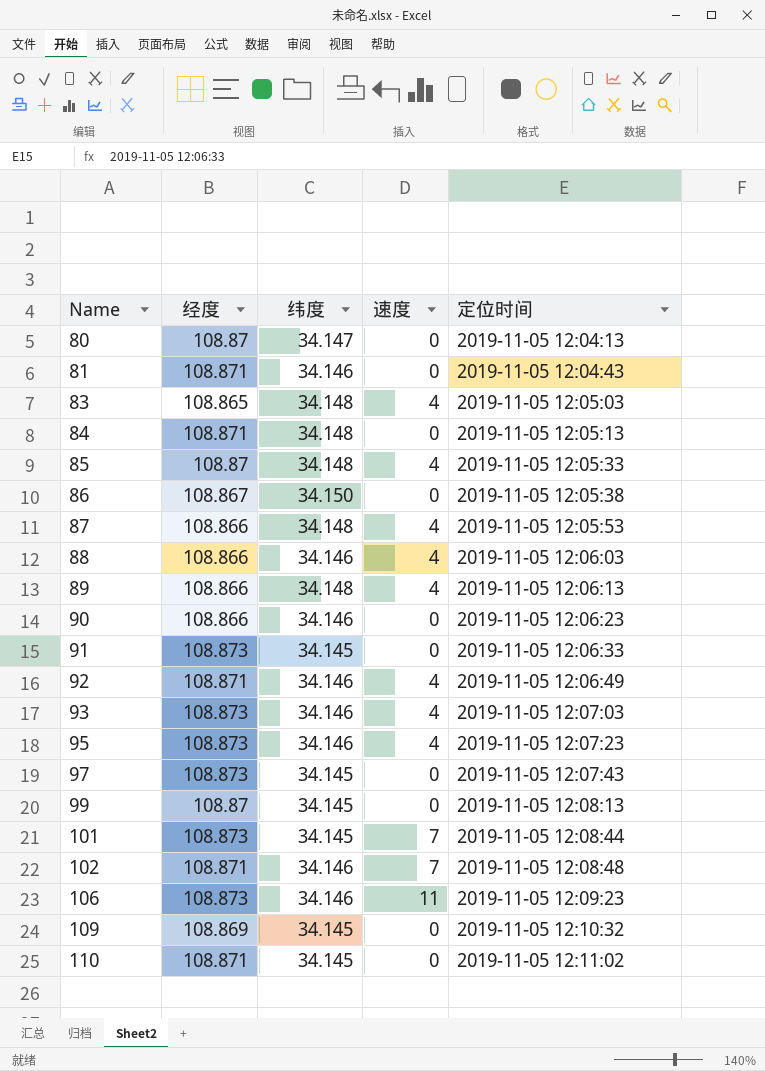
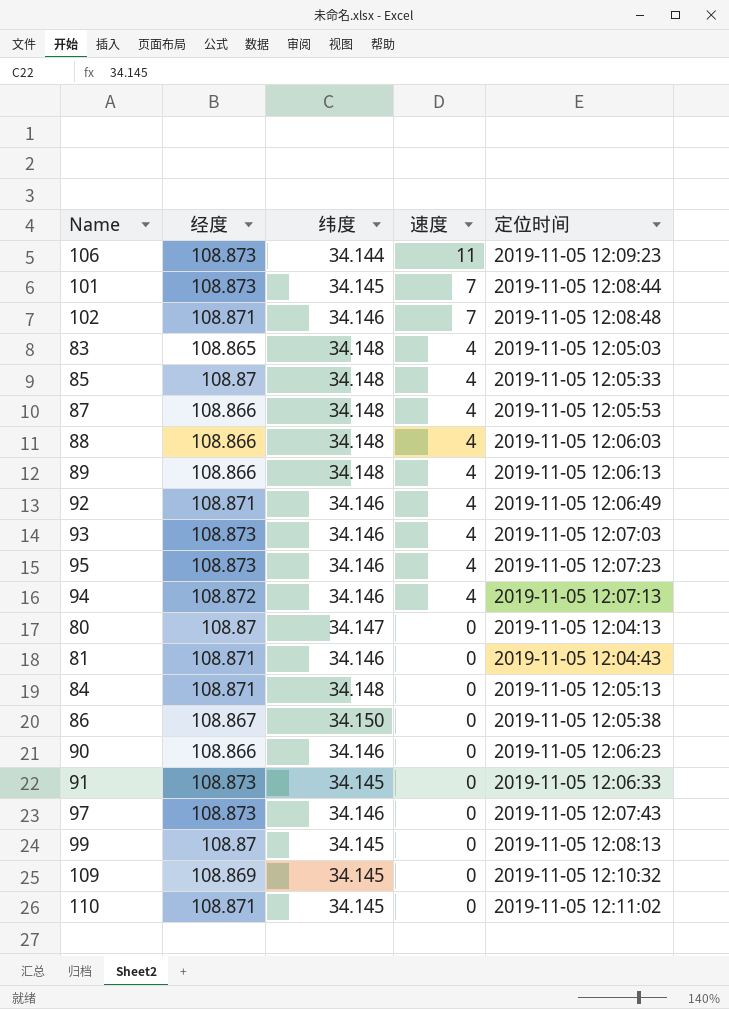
row order: Name ascending -> 速度 descending
106 | 纬度: 34.146 -> 34.144
88 | 纬度: 34.146 -> 34.148
row 94: none -> 108.872 | 34.146 | 4 | 2019-11-05 12:07:13
97 | 纬度: 34.145 -> 34.146

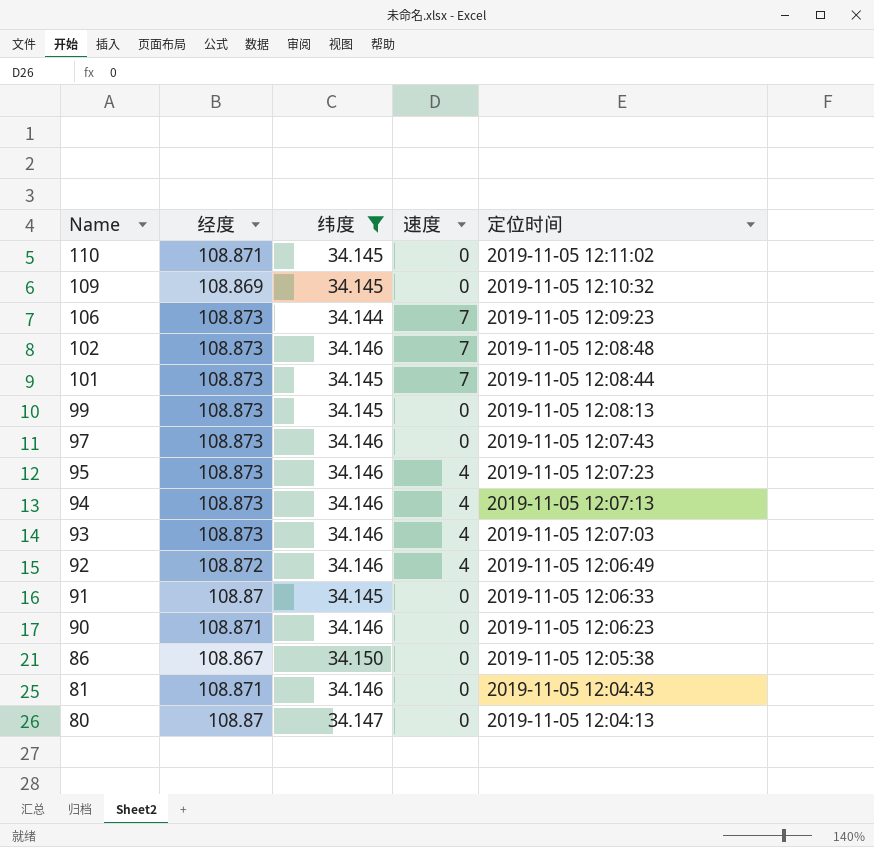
filter: none -> 纬度 != 34.148
row order: 速度 descending -> Name descending
106 | 速度: 11 -> 7
102 | 经度: 108.871 -> 108.873
99 | 经度: 108.87 -> 108.873
94 | 经度: 108.872 -> 108.873
92 | 经度: 108.871 -> 108.872
91 | 经度: 108.873 -> 108.87
90 | 经度: 108.866 -> 108.871

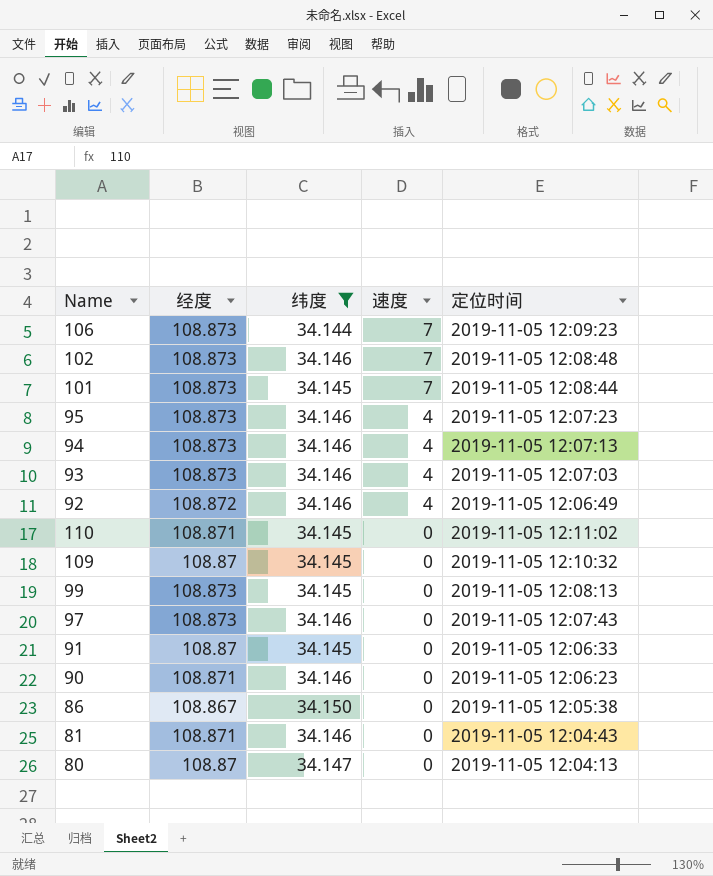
row order: Name descending -> 速度 descending
109 | 经度: 108.869 -> 108.87

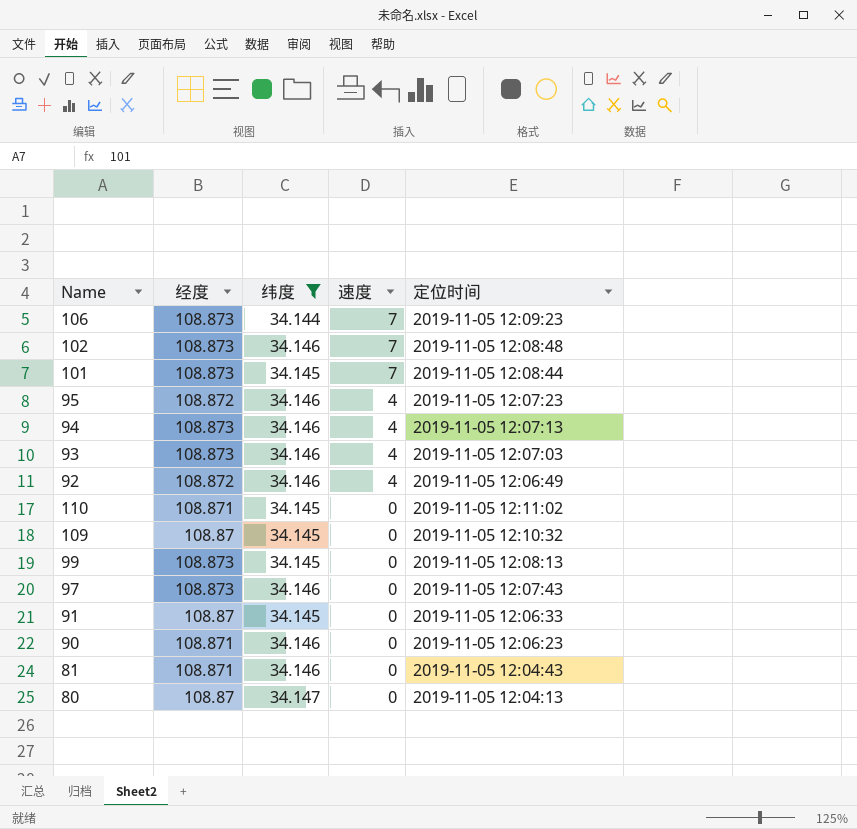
row 86: 108.867 | 34.150 | 0 | 2019-11-05 12:05:38 -> none
95 | 经度: 108.873 -> 108.872

